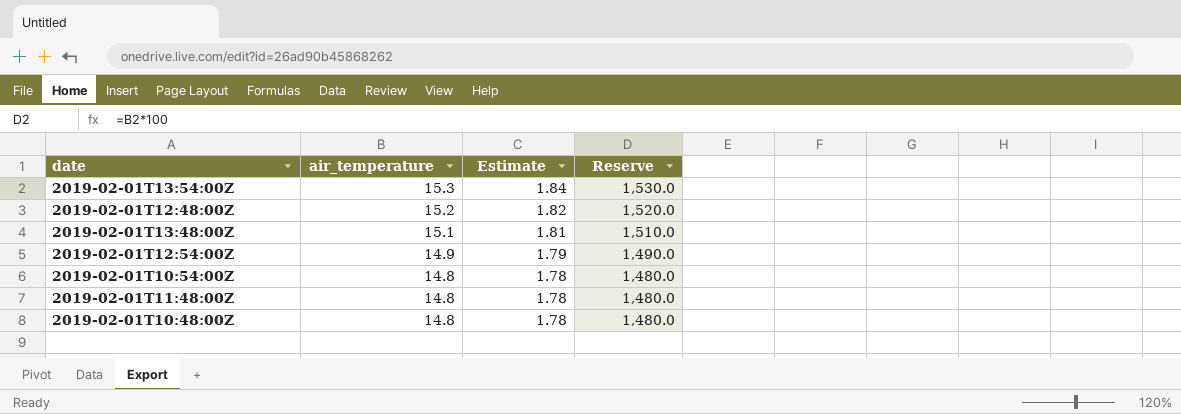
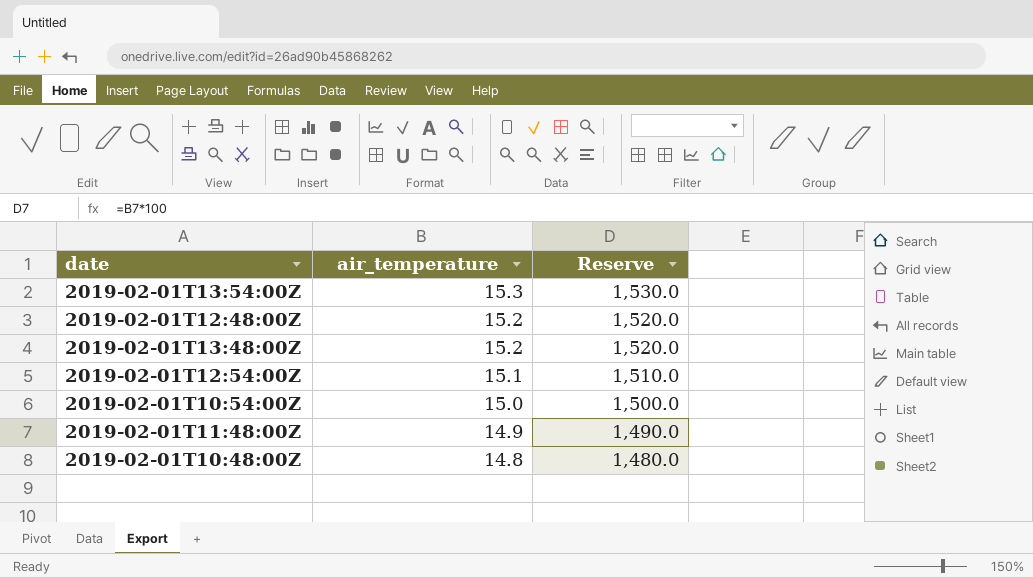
column Estimate | formula: [air_temperature] * 0.12 -> none
2019-02-01T13:48:00Z | air_temperature: 15.1 -> 15.2
2019-02-01T13:48:00Z | Reserve: 1,510.0 -> 1,520.0
2019-02-01T12:54:00Z | air_temperature: 14.9 -> 15.1
2019-02-01T12:54:00Z | Reserve: 1,490.0 -> 1,510.0
2019-02-01T10:54:00Z | air_temperature: 14.8 -> 15.0
2019-02-01T10:54:00Z | Reserve: 1,480.0 -> 1,500.0
2019-02-01T11:48:00Z | air_temperature: 14.8 -> 14.9
2019-02-01T11:48:00Z | Reserve: 1,480.0 -> 1,490.0

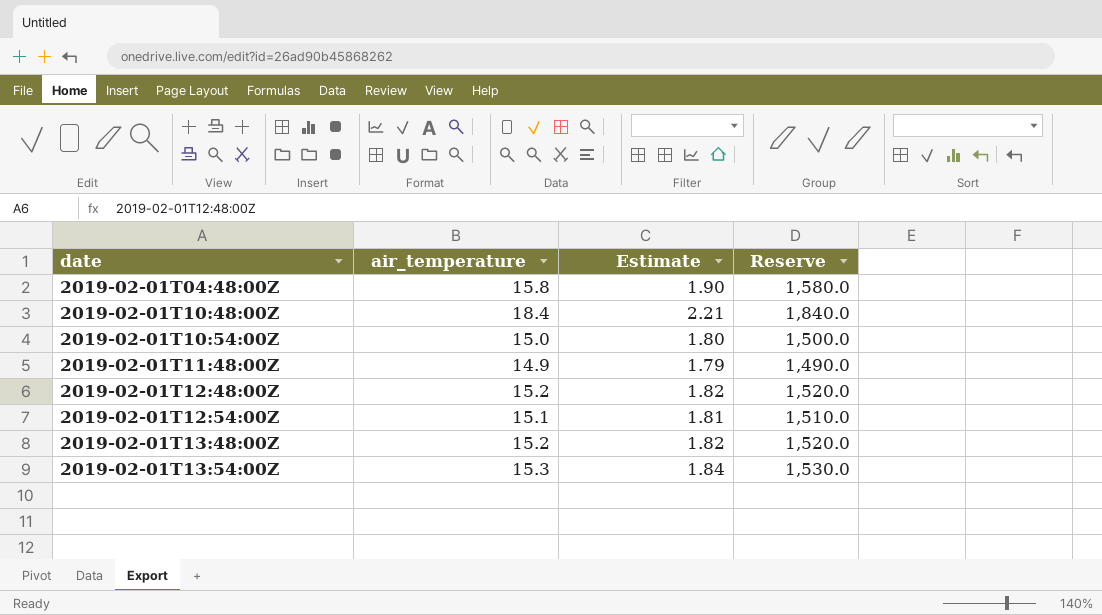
row order: air_temperature descending -> date ascending
column Estimate | formula: none -> [air_temperature] * 0.12
row 2019-02-01T04:48:00Z: none -> 15.8 | 1.90 | 1,580.0
2019-02-01T10:48:00Z | air_temperature: 14.8 -> 18.4
2019-02-01T10:48:00Z | Reserve: 1,480.0 -> 1,840.0

